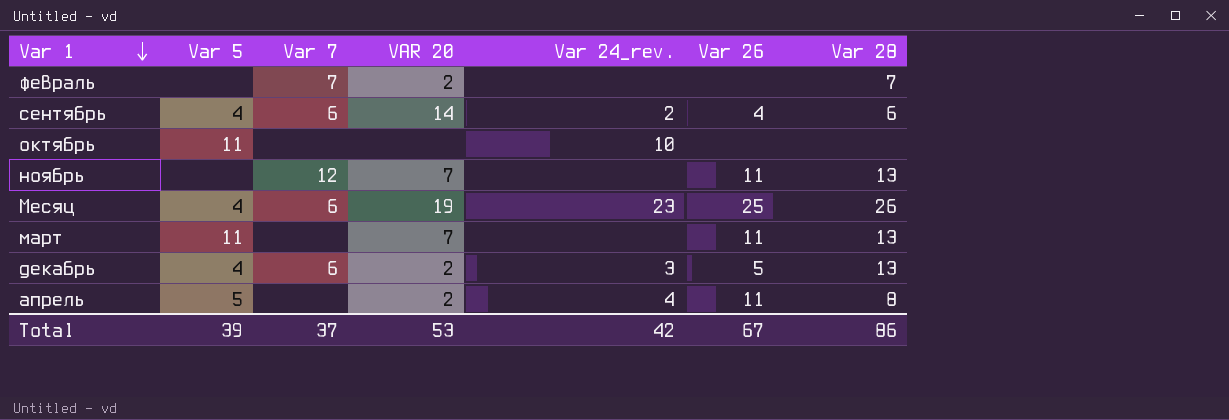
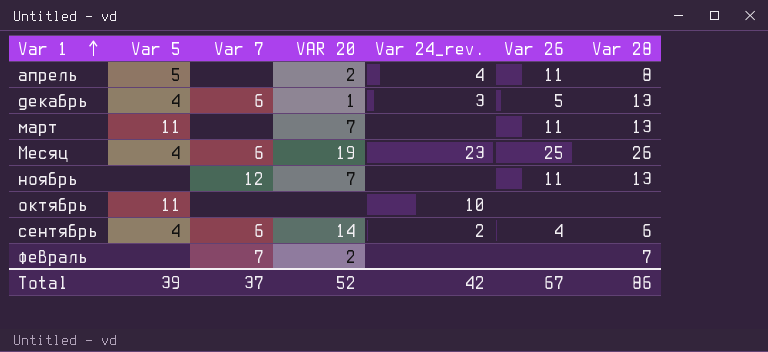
row order: Var 1 descending -> Var 1 ascending
декабрь | VAR 20: 2 -> 1
Total | VAR 20: 53 -> 52

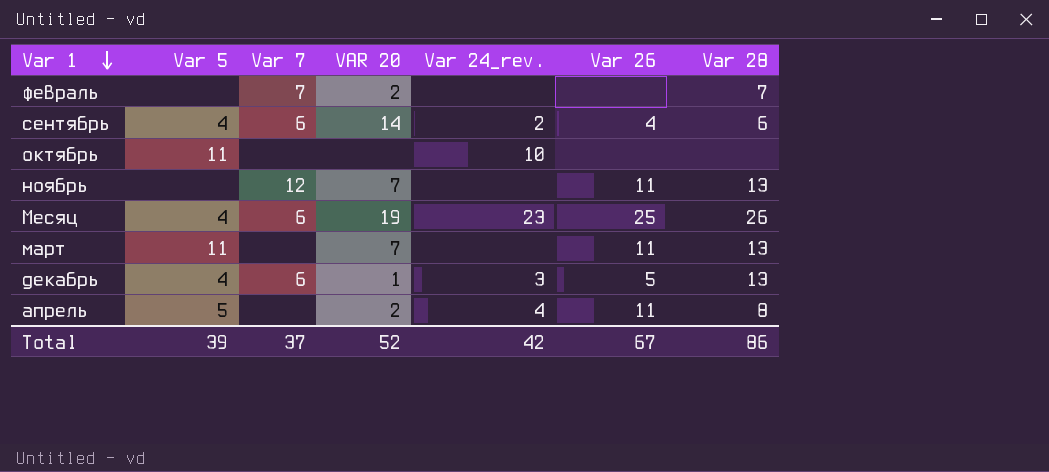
row order: Var 1 ascending -> Var 1 descending

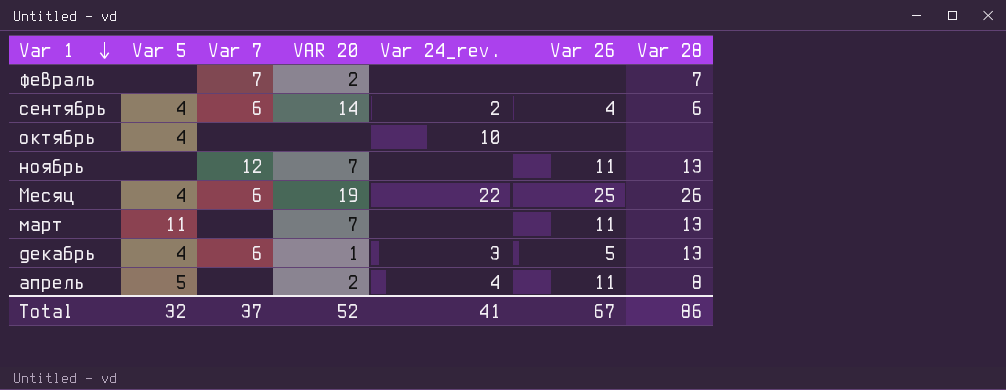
октябрь | Var 5: 11 -> 4
Месяц | Var 24_rev.: 23 -> 22
Total | Var 5: 39 -> 32
Total | Var 24_rev.: 42 -> 41

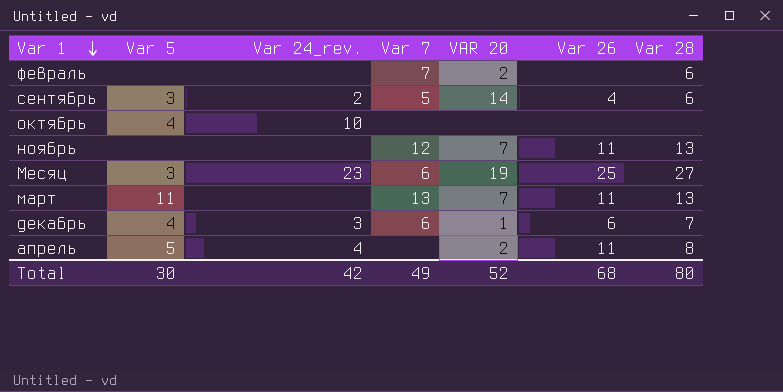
column Var 24_rev. | position: 5 -> 3
февраль | Var 28: 7 -> 6
сентябрь | Var 5: 4 -> 3
сентябрь | Var 7: 6 -> 5
Месяц | Var 5: 4 -> 3
Месяц | Var 24_rev.: 22 -> 23
Месяц | Var 28: 26 -> 27
март | Var 7: none -> 13
декабрь | Var 26: 5 -> 6
декабрь | Var 28: 13 -> 7
Total | Var 5: 32 -> 30
Total | Var 24_rev.: 41 -> 42
Total | Var 7: 37 -> 49
Total | Var 26: 67 -> 68
Total | Var 28: 86 -> 80

